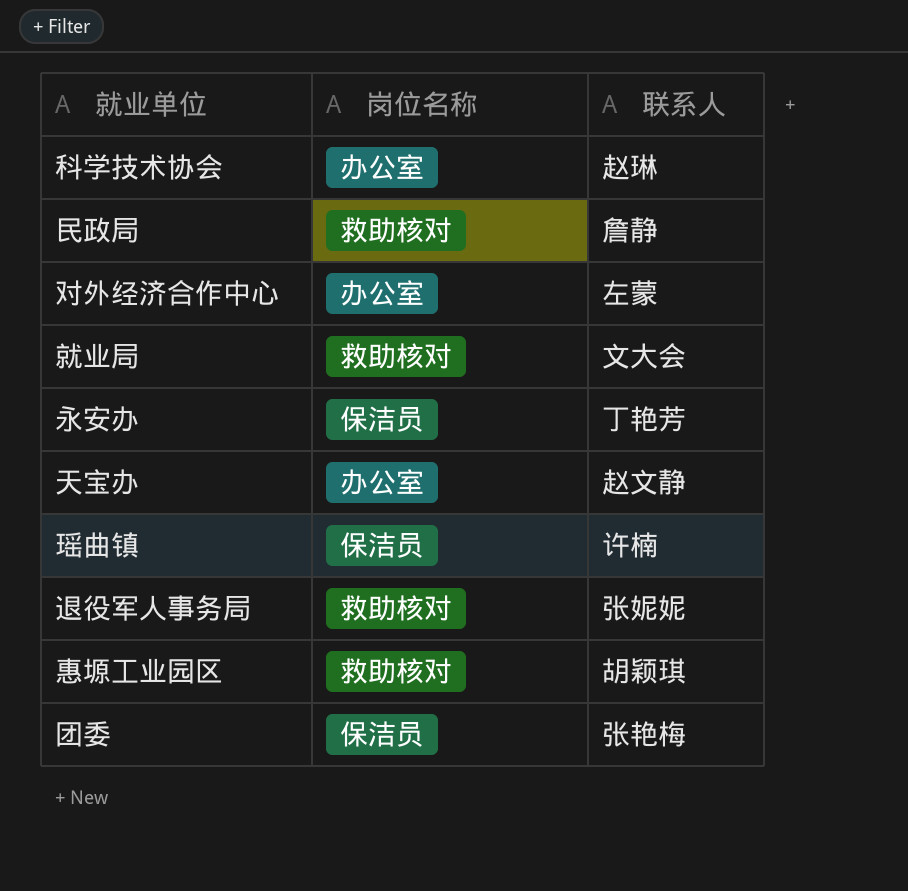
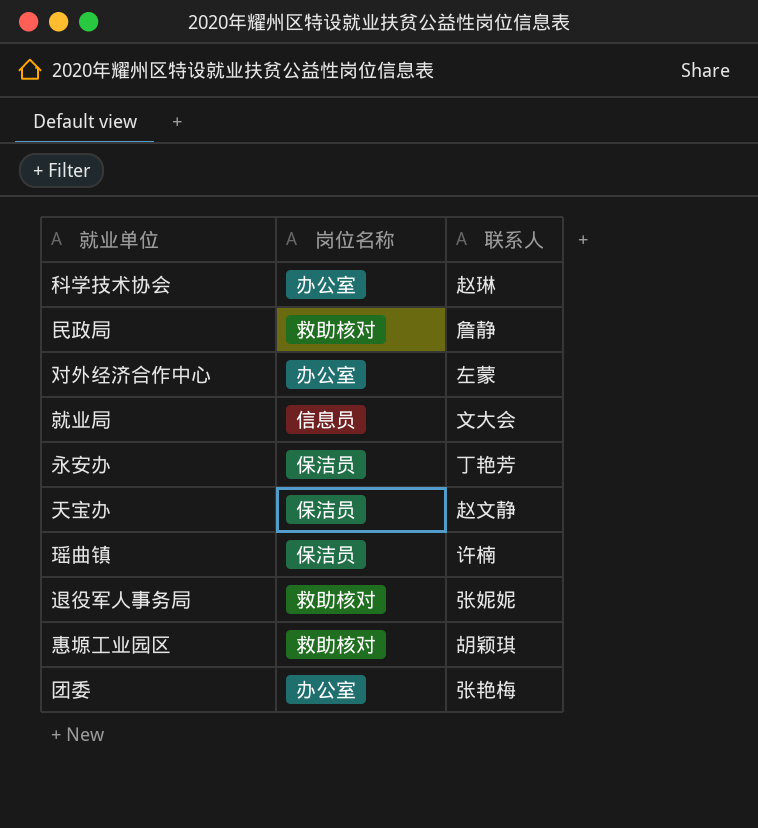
就业局 | 岗位名称: 救助核对 -> 信息员
天宝办 | 岗位名称: 办公室 -> 保洁员
团委 | 岗位名称: 保洁员 -> 办公室

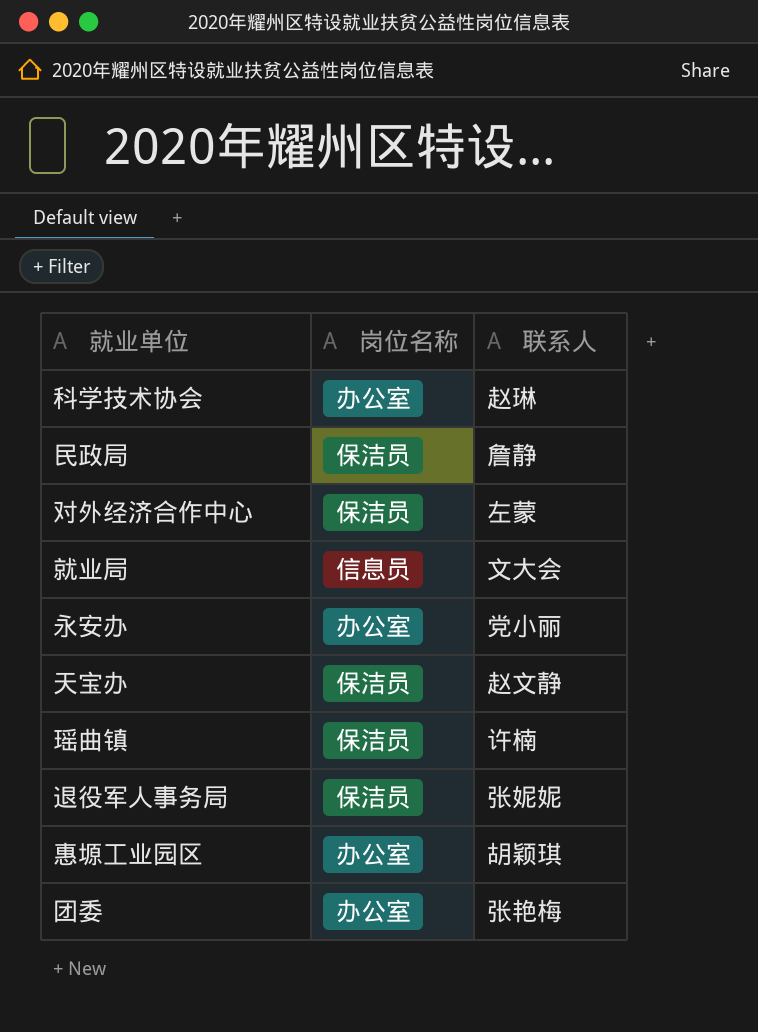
民政局 | 岗位名称: 救助核对 -> 保洁员
对外经济合作中心 | 岗位名称: 办公室 -> 保洁员
永安办 | 岗位名称: 保洁员 -> 办公室
永安办 | 联系人: 丁艳芳 -> 党小丽
退役军人事务局 | 岗位名称: 救助核对 -> 保洁员
惠塬工业园区 | 岗位名称: 救助核对 -> 办公室

